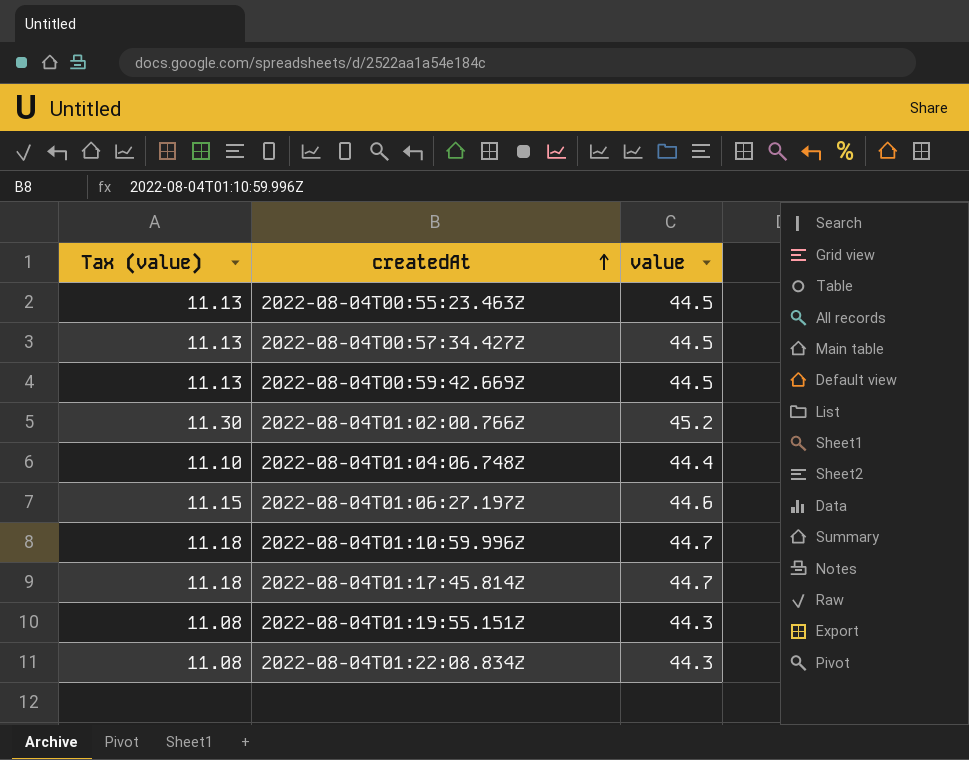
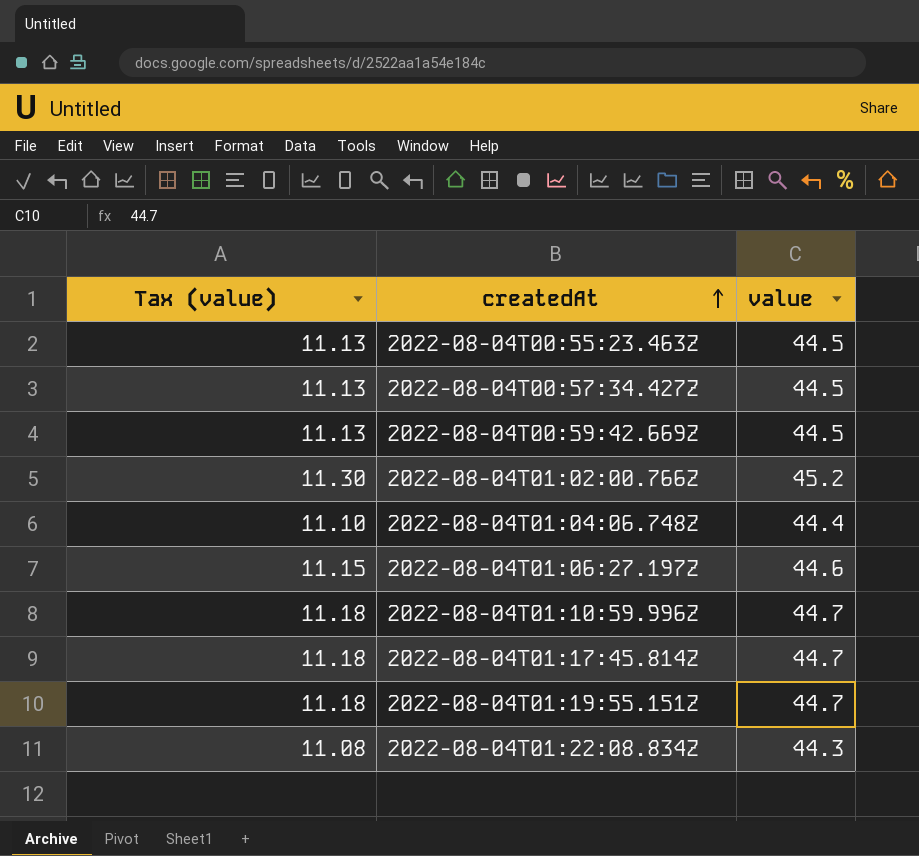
2022-08-04T01:19:55.151Z | Tax (value): 11.08 -> 11.18
2022-08-04T01:19:55.151Z | value: 44.3 -> 44.7

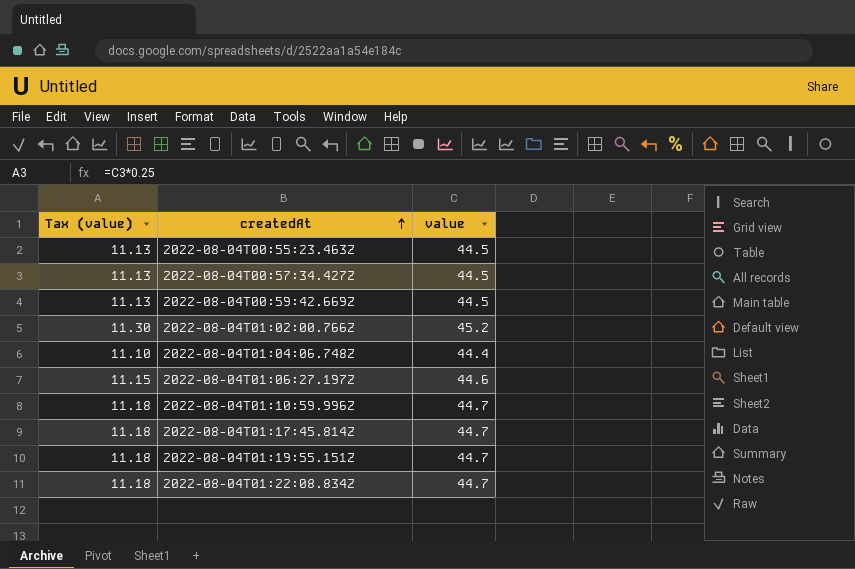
2022-08-04T01:22:08.834Z | Tax (value): 11.08 -> 11.18
2022-08-04T01:22:08.834Z | value: 44.3 -> 44.7

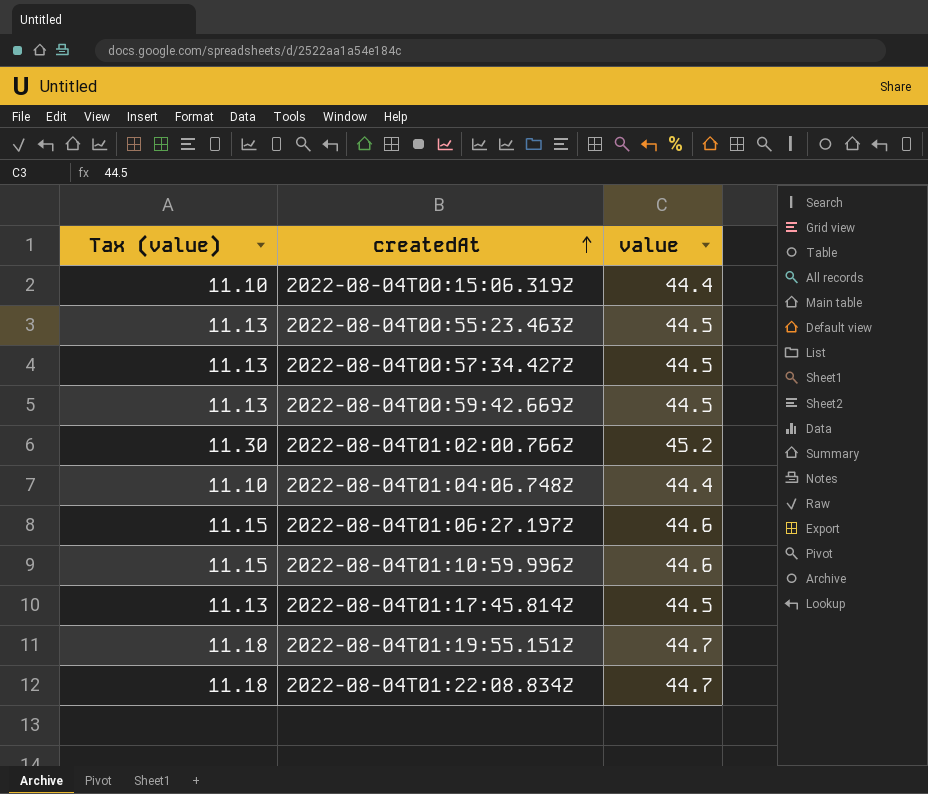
row 2022-08-04T00:15:06.319Z: none -> 11.10 | 44.4
2022-08-04T01:10:59.996Z | Tax (value): 11.18 -> 11.15
2022-08-04T01:10:59.996Z | value: 44.7 -> 44.6
2022-08-04T01:17:45.814Z | Tax (value): 11.18 -> 11.13
2022-08-04T01:17:45.814Z | value: 44.7 -> 44.5

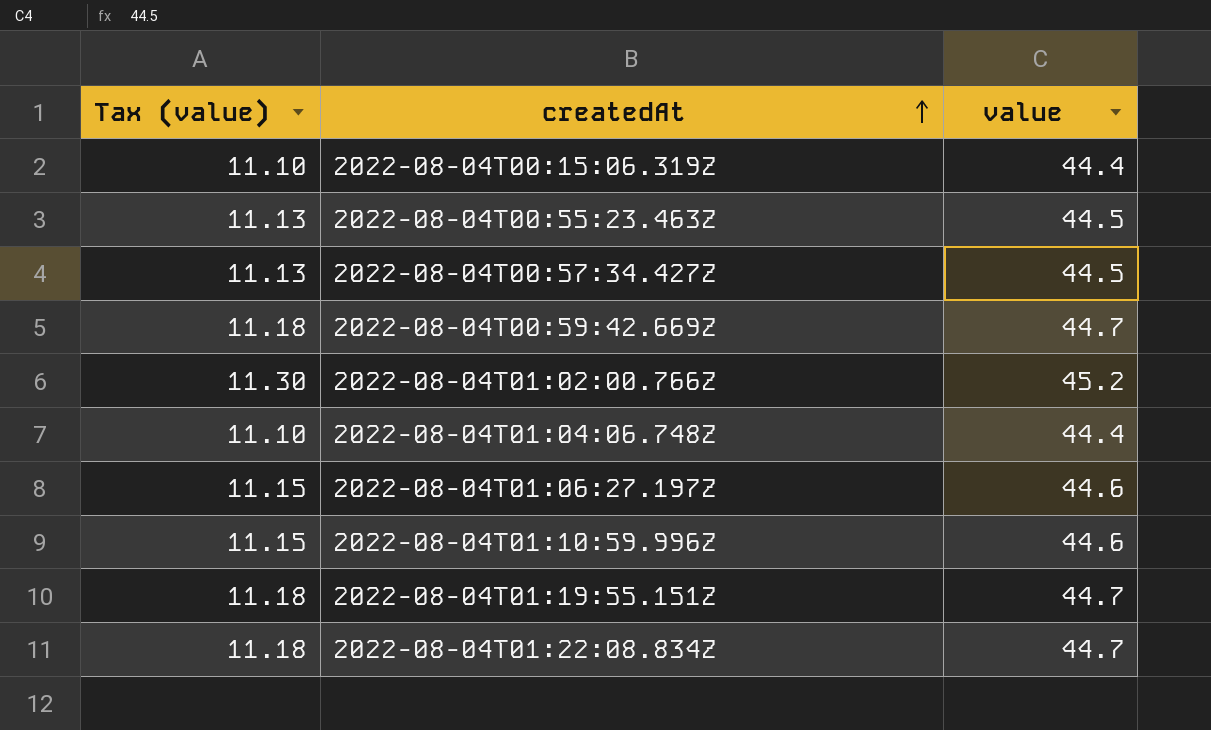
row 2022-08-04T01:17:45.814Z: 11.13 | 44.5 -> none
2022-08-04T00:59:42.669Z | Tax (value): 11.13 -> 11.18
2022-08-04T00:59:42.669Z | value: 44.5 -> 44.7

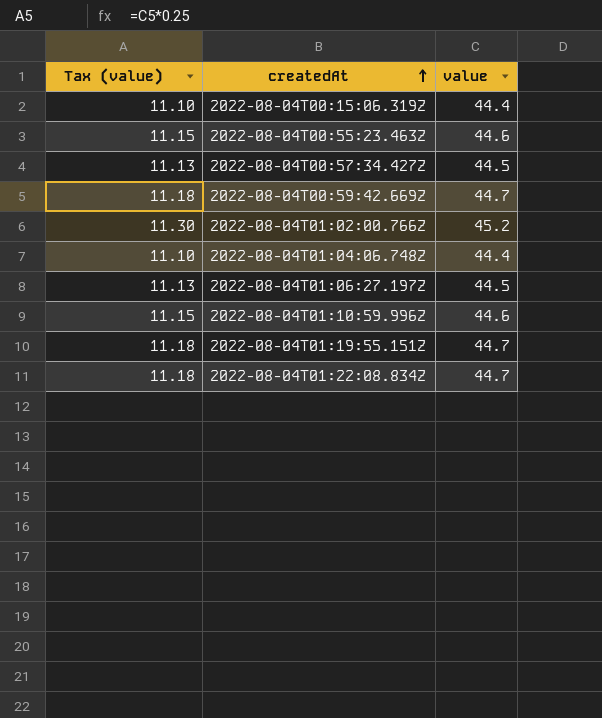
2022-08-04T00:55:23.463Z | Tax (value): 11.13 -> 11.15
2022-08-04T00:55:23.463Z | value: 44.5 -> 44.6
2022-08-04T01:06:27.197Z | Tax (value): 11.15 -> 11.13
2022-08-04T01:06:27.197Z | value: 44.6 -> 44.5

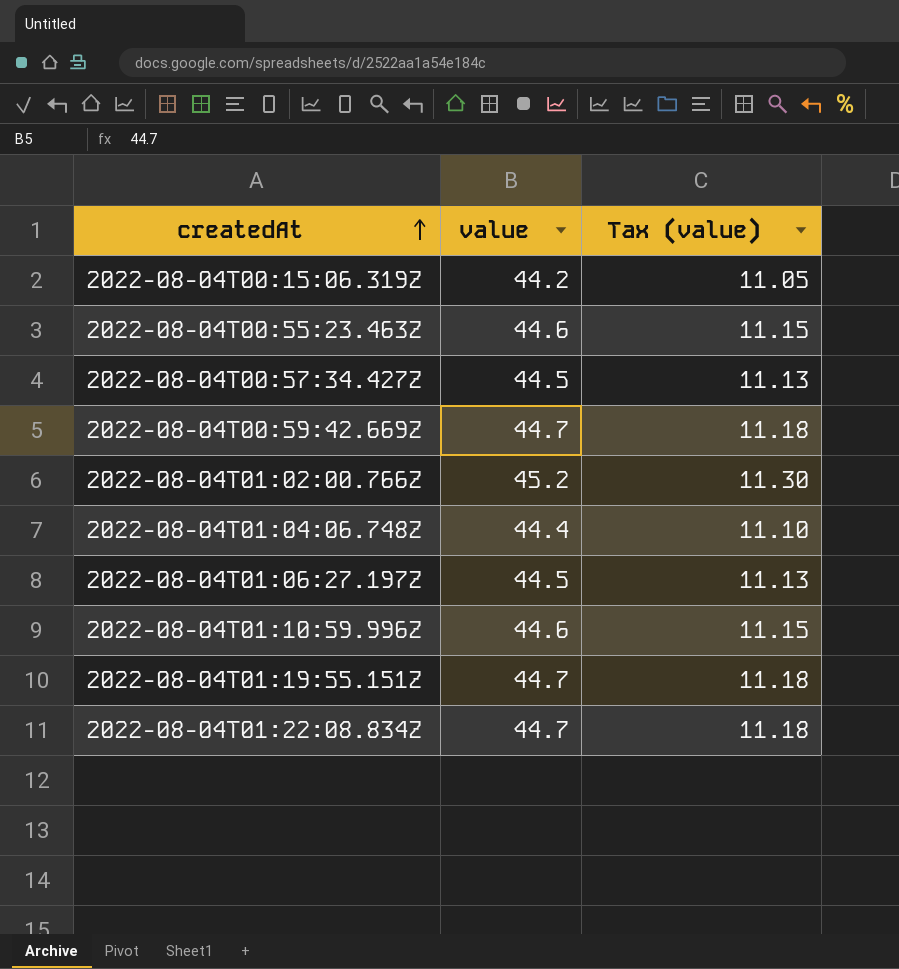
column Tax (value) | position: 1 -> 3
2022-08-04T00:15:06.319Z | value: 44.4 -> 44.2
2022-08-04T00:15:06.319Z | Tax (value): 11.10 -> 11.05

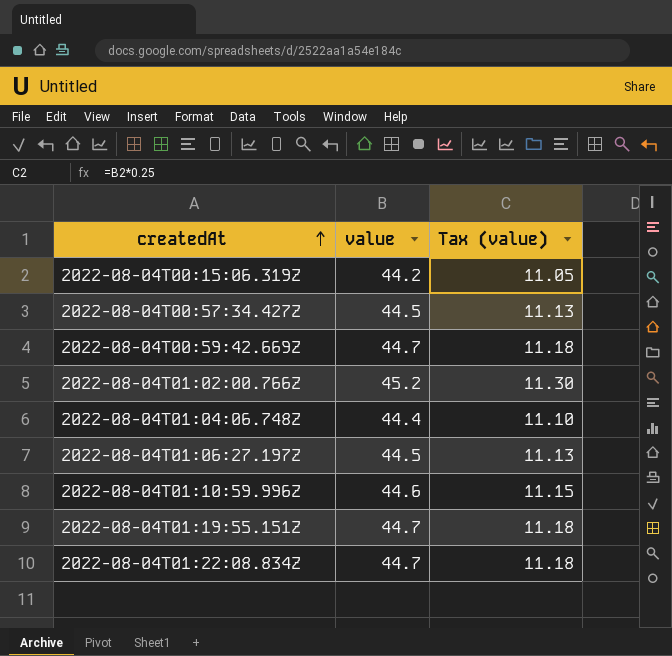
row 2022-08-04T00:55:23.463Z: 44.6 | 11.15 -> none

